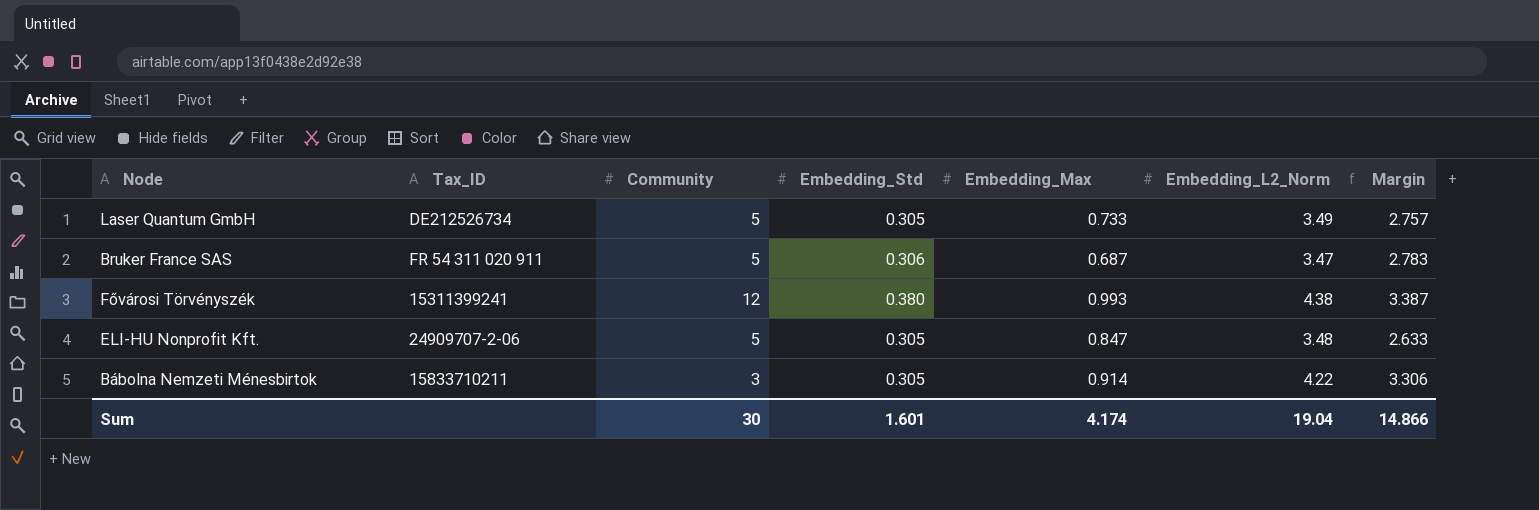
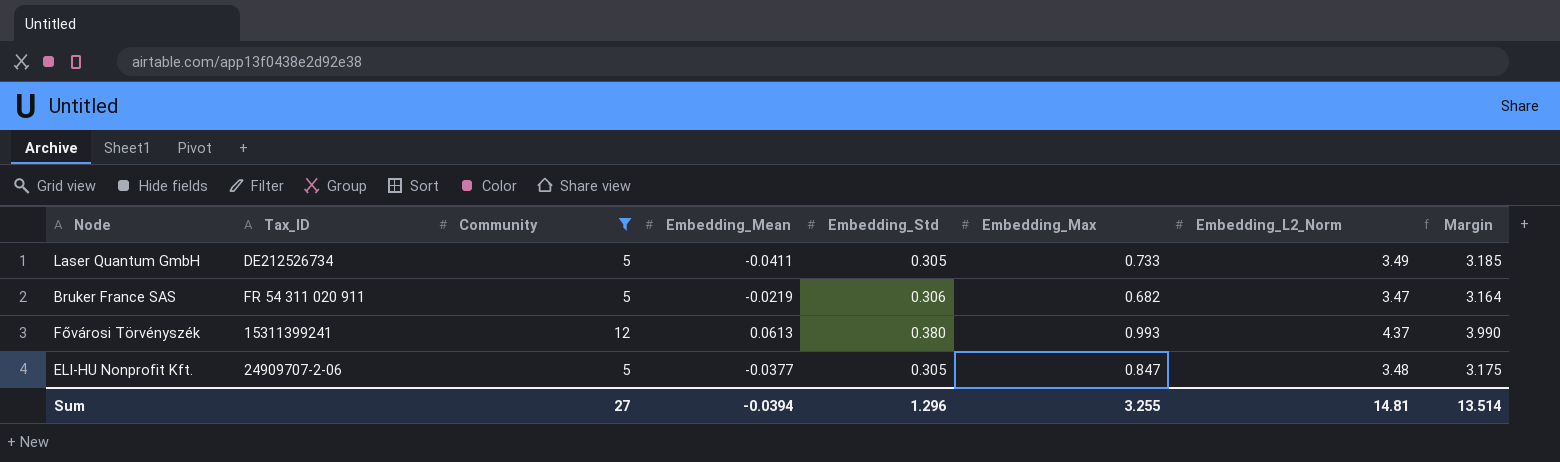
filter: none -> Community != 3
column Embedding_Mean | position: none -> 4
column Margin | formula: [Embedding_L2_Norm] - [Embedding_Max] -> [Embedding_L2_Norm] - [Embedding_Std]
Bruker France SAS | Embedding_Max: 0.687 -> 0.682
Fővárosi Törvényszék | Embedding_L2_Norm: 4.38 -> 4.37
Sum | Community: 30 -> 27
Sum | Embedding_Std: 1.601 -> 1.296
Sum | Embedding_Max: 4.174 -> 3.255
Sum | Embedding_L2_Norm: 19.04 -> 14.81
Sum | Margin: 14.866 -> 13.514

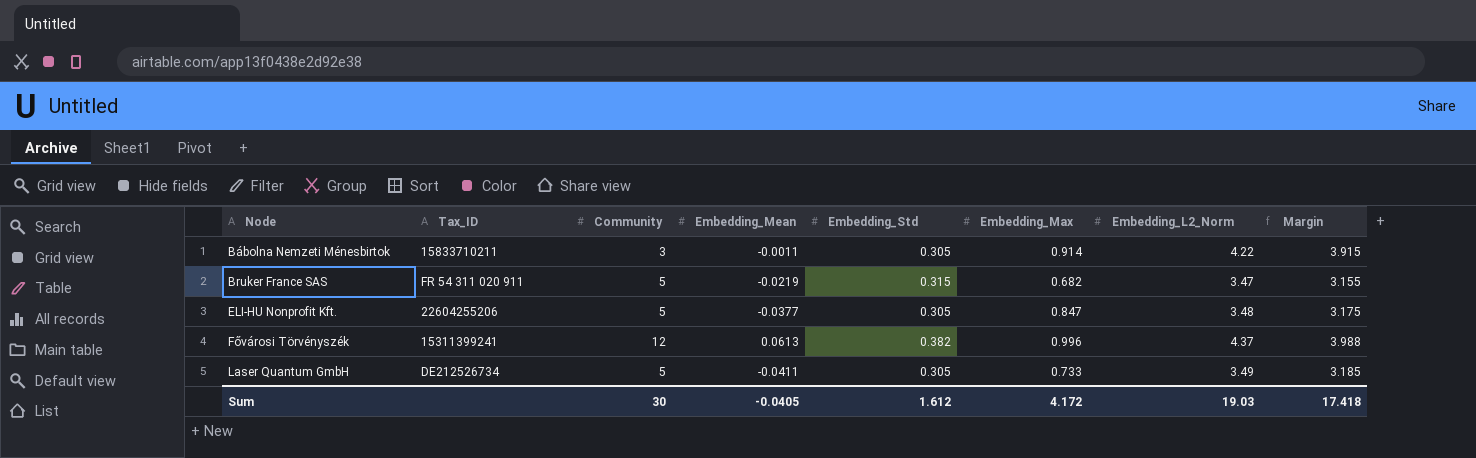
filter: Community != 3 -> none
row order: none -> Node ascending
Bruker France SAS | Embedding_Std: 0.306 -> 0.315
Bruker France SAS | Margin: 3.164 -> 3.155
ELI-HU Nonprofit Kft. | Tax_ID: 24909707-2-06 -> 22604255206
Fővárosi Törvényszék | Embedding_Std: 0.380 -> 0.382
Fővárosi Törvényszék | Embedding_Max: 0.993 -> 0.996
Fővárosi Törvényszék | Margin: 3.990 -> 3.988
Sum | Community: 27 -> 30
Sum | Embedding_Mean: -0.0394 -> -0.0405
Sum | Embedding_Std: 1.296 -> 1.612
Sum | Embedding_Max: 3.255 -> 4.172
Sum | Embedding_L2_Norm: 14.81 -> 19.03
Sum | Margin: 13.514 -> 17.418

